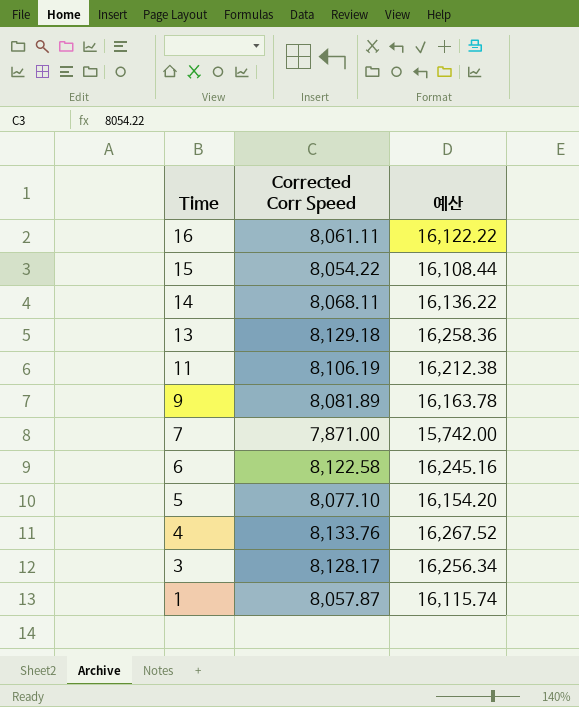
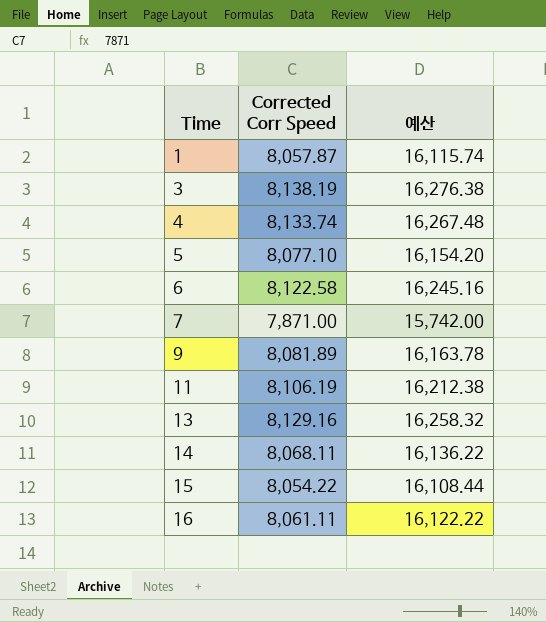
row order: Time descending -> Time ascending
3 | Corrected Corr Speed: 8,128.17 -> 8,138.19
3 | 예산: 16,256.34 -> 16,276.38
4 | Corrected Corr Speed: 8,133.76 -> 8,133.74
4 | 예산: 16,267.52 -> 16,267.48
13 | Corrected Corr Speed: 8,129.18 -> 8,129.16
13 | 예산: 16,258.36 -> 16,258.32

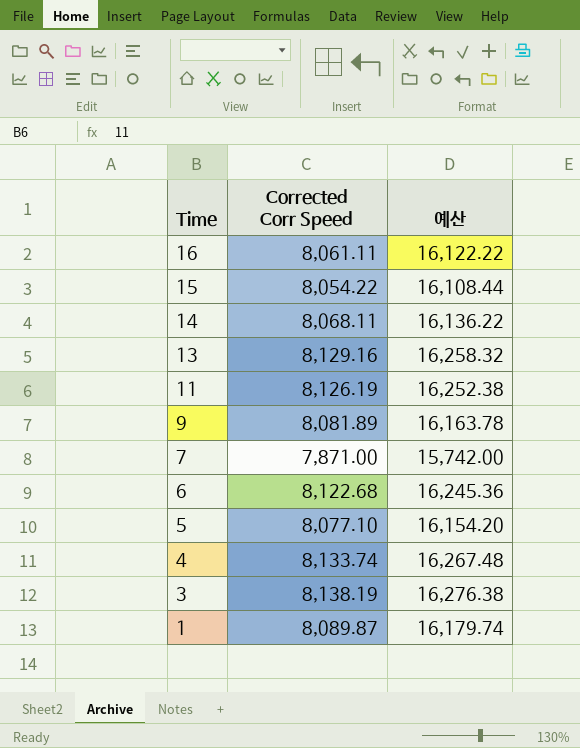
row order: Time ascending -> Time descending
11 | Corrected Corr Speed: 8,106.19 -> 8,126.19
11 | 예산: 16,212.38 -> 16,252.38
6 | Corrected Corr Speed: 8,122.58 -> 8,122.68
6 | 예산: 16,245.16 -> 16,245.36
1 | Corrected Corr Speed: 8,057.87 -> 8,089.87
1 | 예산: 16,115.74 -> 16,179.74

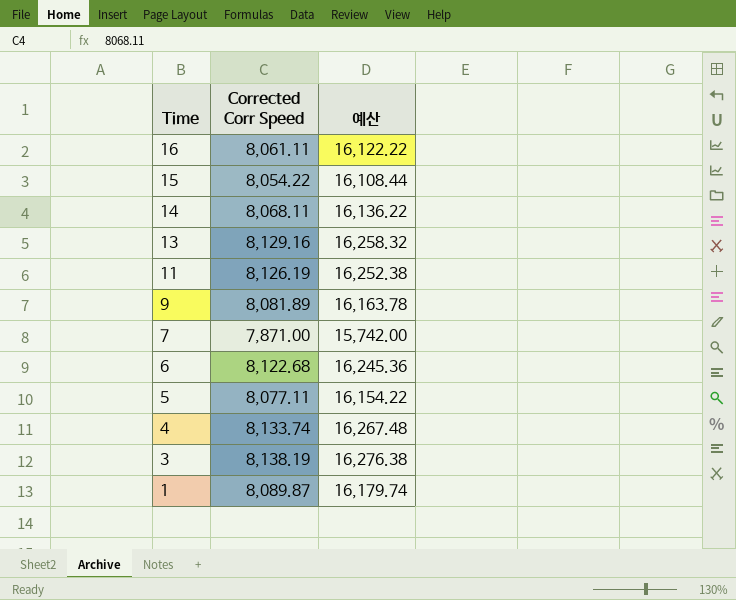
5 | Corrected Corr Speed: 8,077.10 -> 8,077.11
5 | 예산: 16,154.20 -> 16,154.22

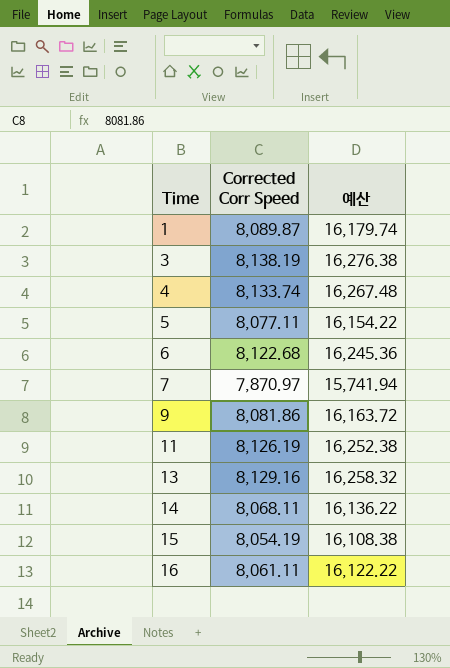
row order: Time descending -> Time ascending
7 | Corrected Corr Speed: 7,871.00 -> 7,870.97
7 | 예산: 15,742.00 -> 15,741.94
9 | Corrected Corr Speed: 8,081.89 -> 8,081.86
9 | 예산: 16,163.78 -> 16,163.72
15 | Corrected Corr Speed: 8,054.22 -> 8,054.19
15 | 예산: 16,108.44 -> 16,108.38

